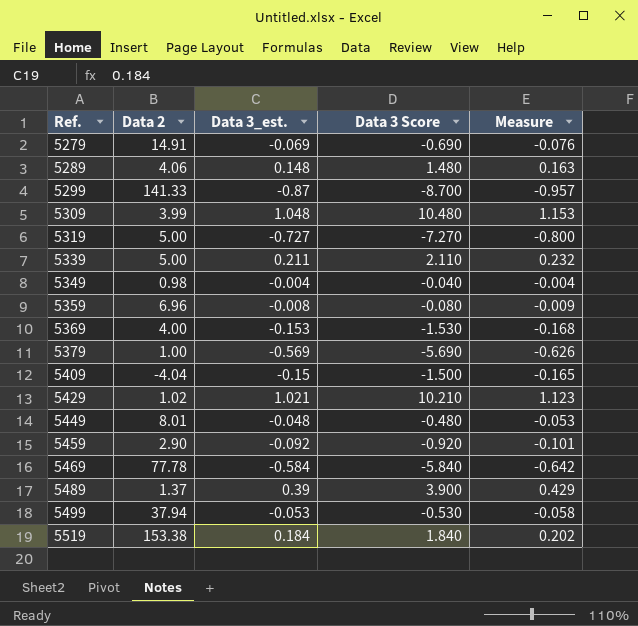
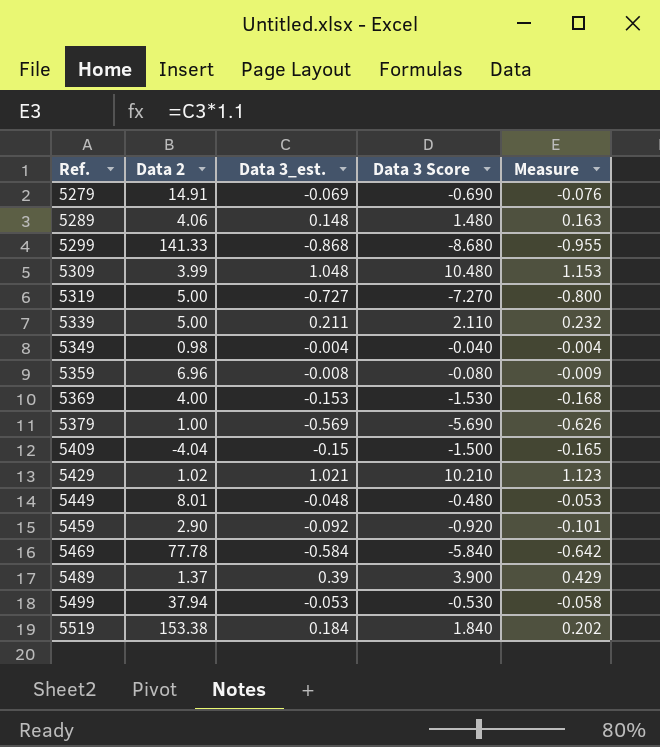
5299 | Data 3_est.: -0.87 -> -0.868
5299 | Data 3 Score: -8.700 -> -8.680
5299 | Measure: -0.957 -> -0.955

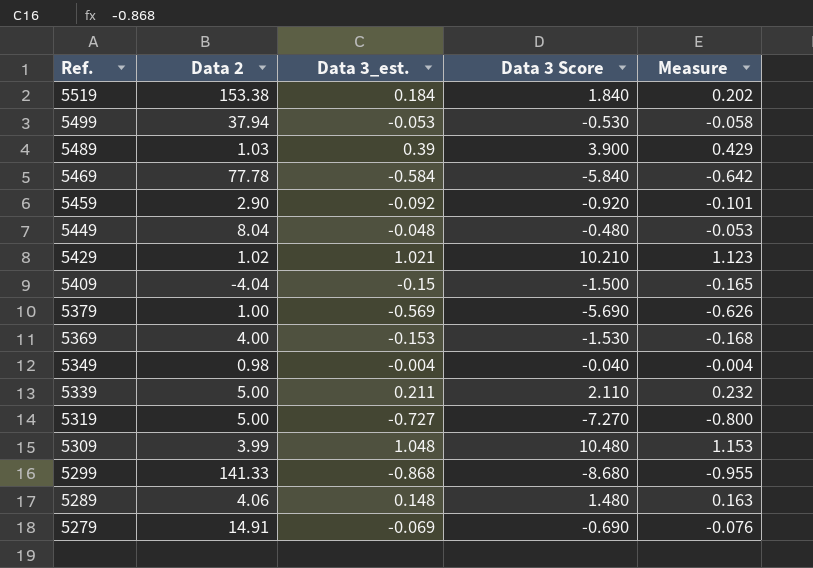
row order: Ref. ascending -> Ref. descending
row 5359: 6.96 | -0.008 | -0.080 | -0.009 -> none
5489 | Data 2: 1.37 -> 1.03
5449 | Data 2: 8.01 -> 8.04

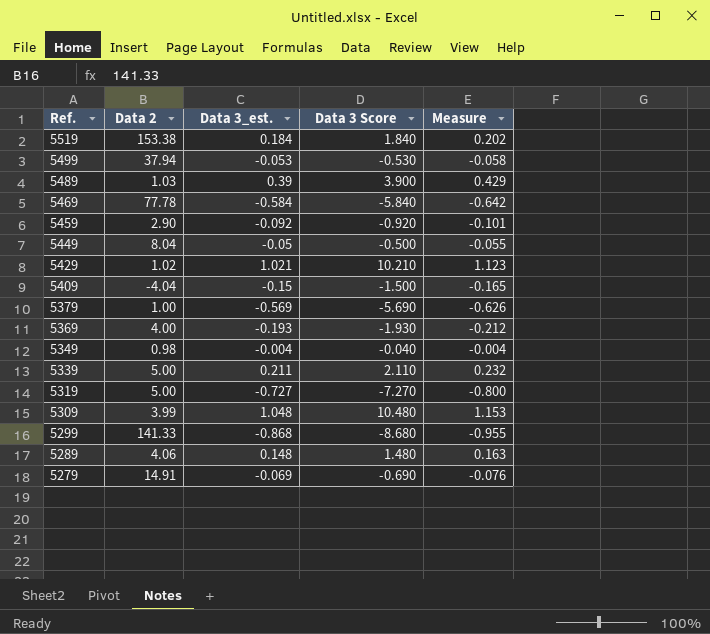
5449 | Data 3_est.: -0.048 -> -0.05
5449 | Data 3 Score: -0.480 -> -0.500
5449 | Measure: -0.053 -> -0.055
5369 | Data 3_est.: -0.153 -> -0.193
5369 | Data 3 Score: -1.530 -> -1.930
5369 | Measure: -0.168 -> -0.212

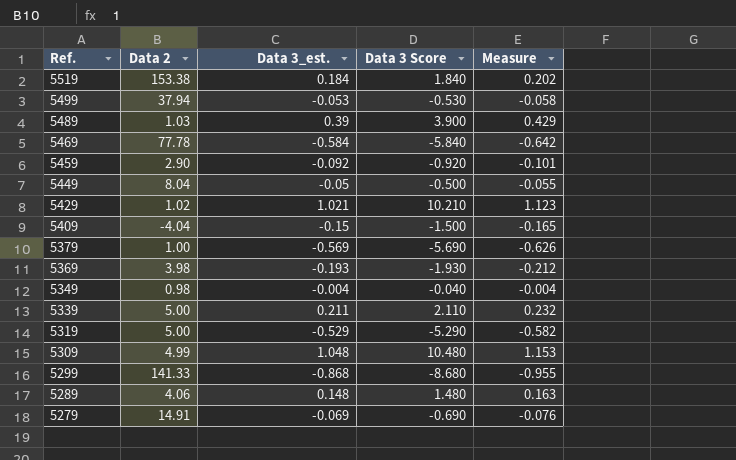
5369 | Data 2: 4.00 -> 3.98
5319 | Data 3_est.: -0.727 -> -0.529
5319 | Data 3 Score: -7.270 -> -5.290
5319 | Measure: -0.800 -> -0.582
5309 | Data 2: 3.99 -> 4.99

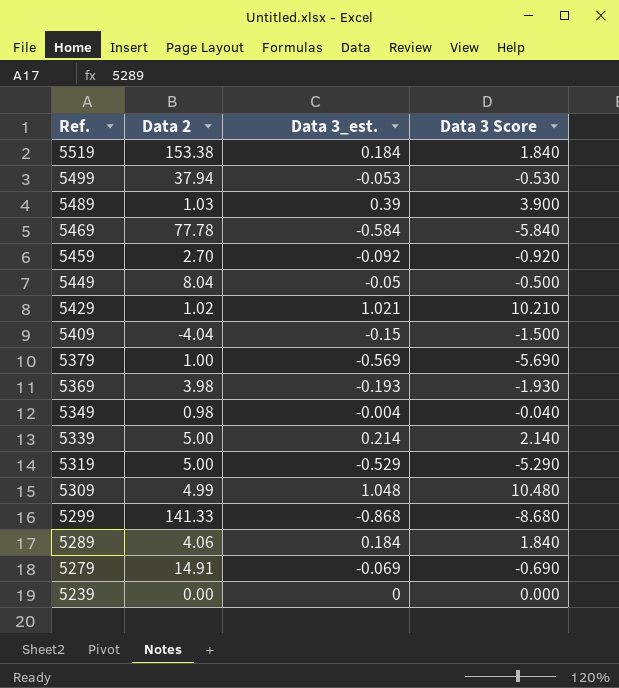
column Measure | formula: [Data 3_est.] * 1.1 -> none
5459 | Data 2: 2.90 -> 2.70
5339 | Data 3_est.: 0.211 -> 0.214
5339 | Data 3 Score: 2.110 -> 2.140
5289 | Data 3_est.: 0.148 -> 0.184
5289 | Data 3 Score: 1.480 -> 1.840
row 5239: none -> 0.00 | 0 | 0.000

